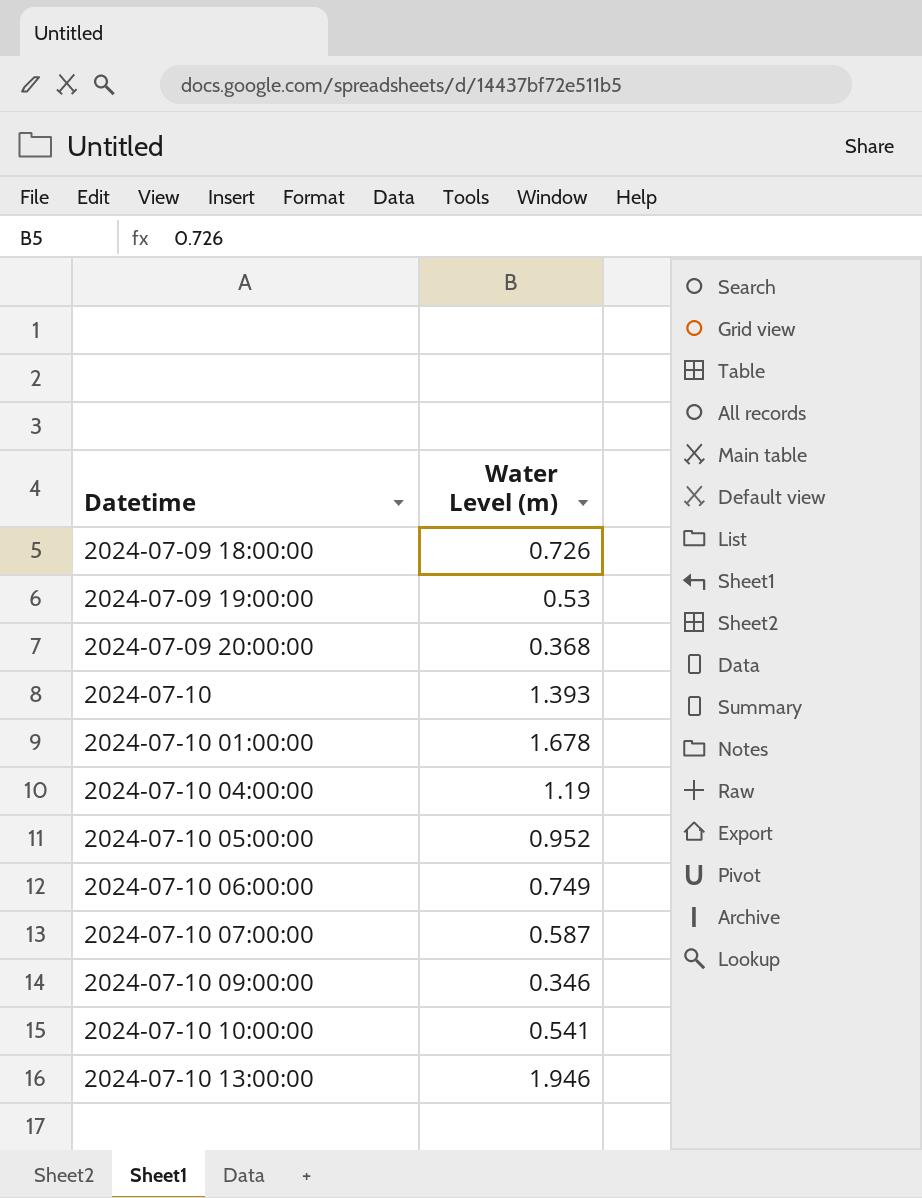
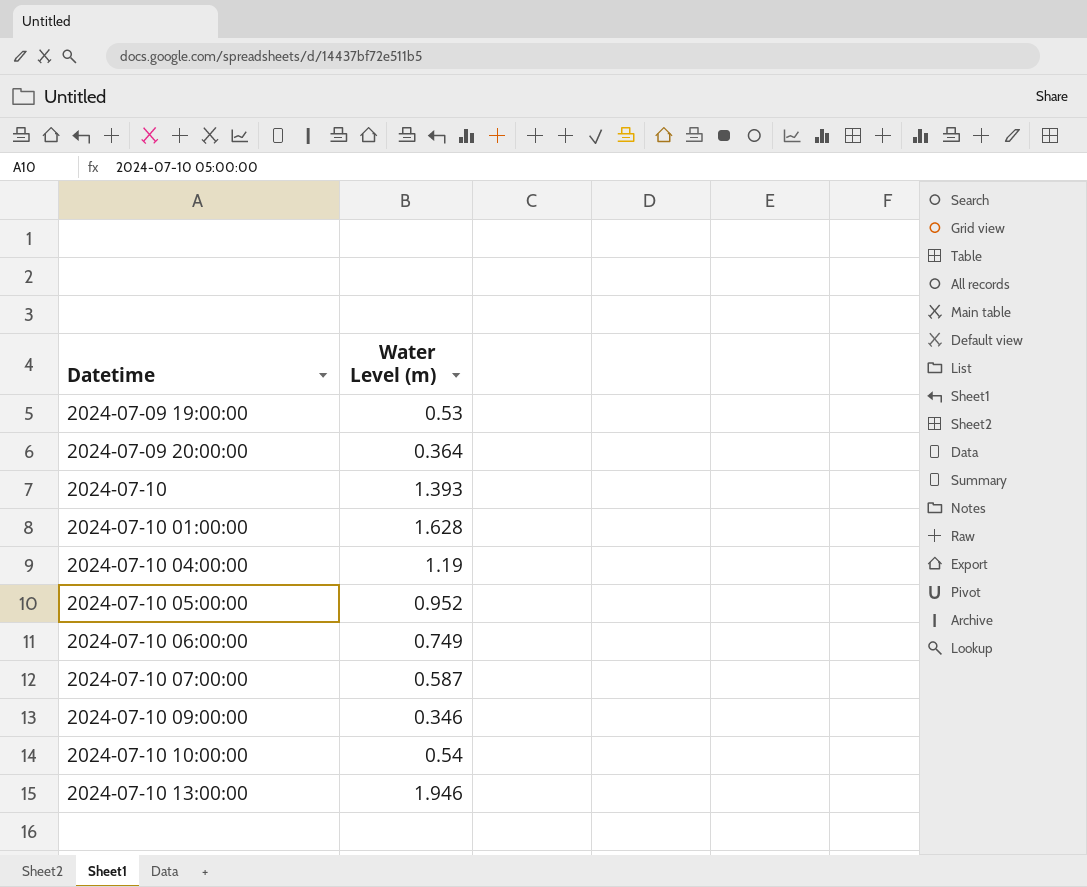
row 2024-07-09 18:00:00: 0.726 -> none
2024-07-09 20:00:00 | Water Level (m): 0.368 -> 0.364
2024-07-10 01:00:00 | Water Level (m): 1.678 -> 1.628
2024-07-10 10:00:00 | Water Level (m): 0.541 -> 0.54

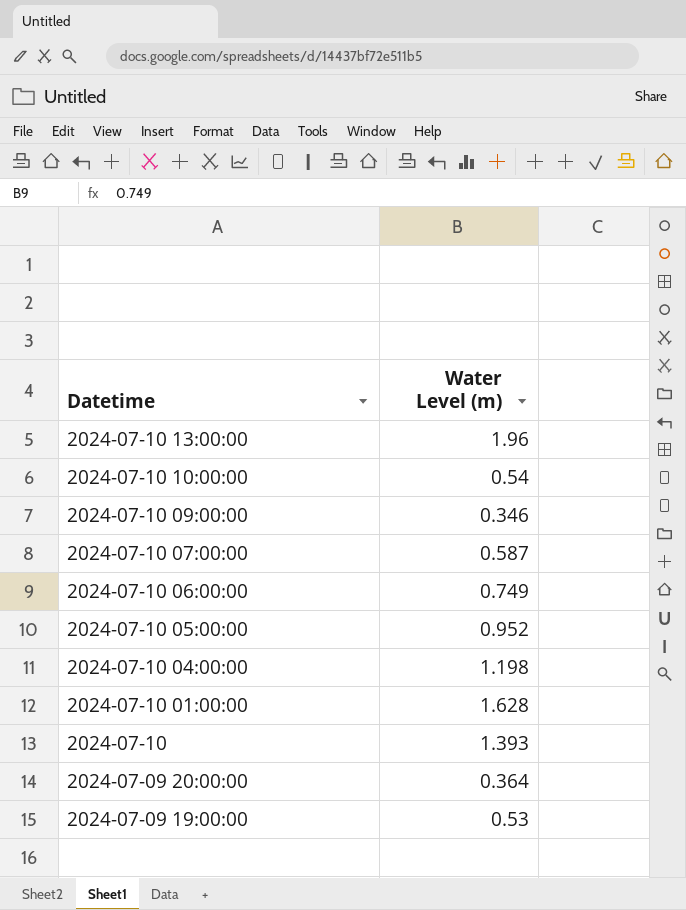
row order: Datetime ascending -> Datetime descending
2024-07-10 13:00:00 | Water Level (m): 1.946 -> 1.96
2024-07-10 04:00:00 | Water Level (m): 1.19 -> 1.198

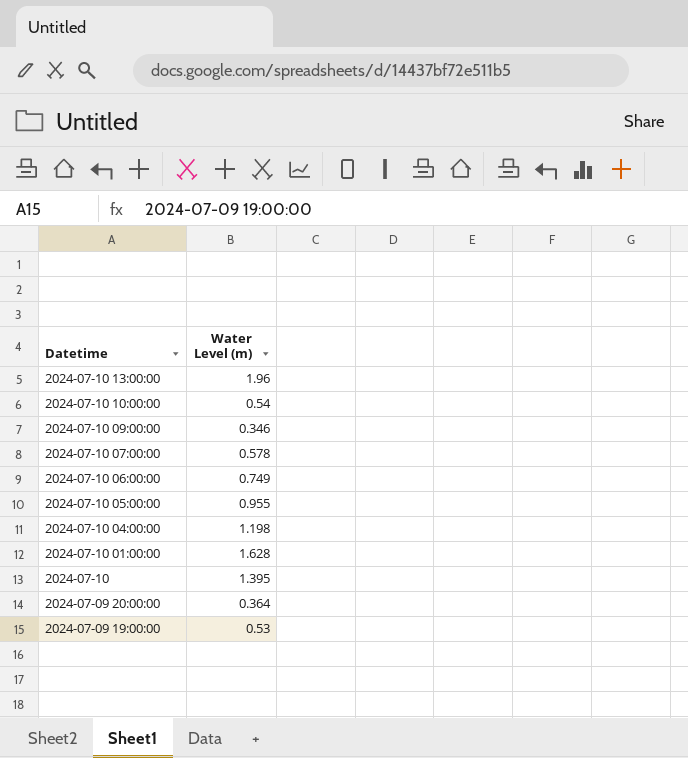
2024-07-10 07:00:00 | Water Level (m): 0.587 -> 0.578
2024-07-10 05:00:00 | Water Level (m): 0.952 -> 0.955
2024-07-10 | Water Level (m): 1.393 -> 1.395

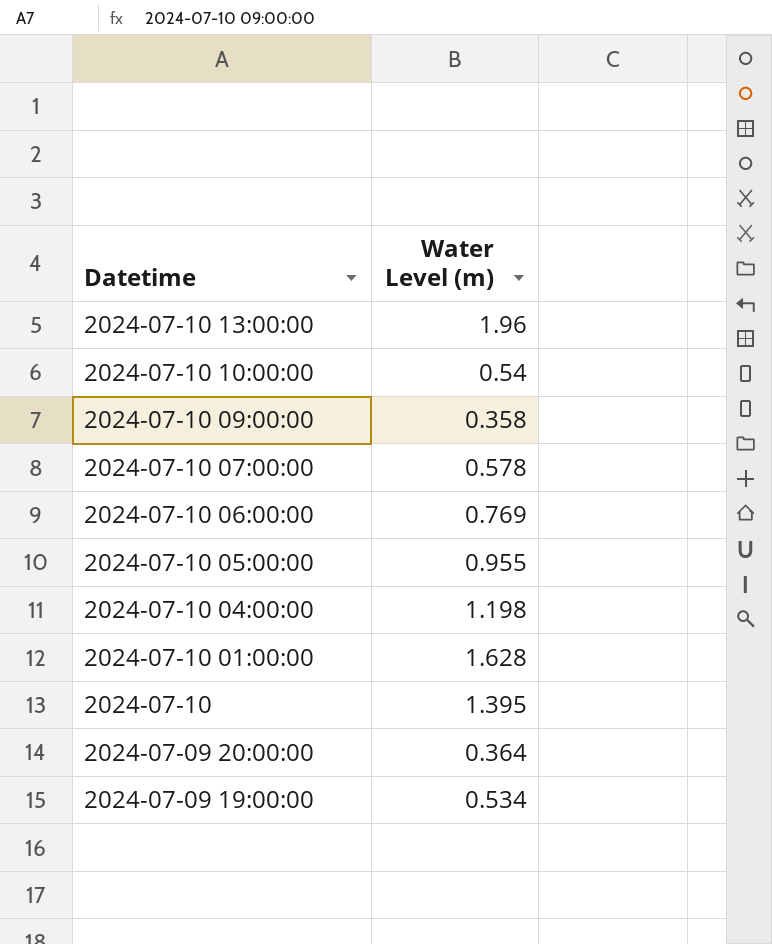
2024-07-10 09:00:00 | Water Level (m): 0.346 -> 0.358
2024-07-10 06:00:00 | Water Level (m): 0.749 -> 0.769
2024-07-09 19:00:00 | Water Level (m): 0.53 -> 0.534

